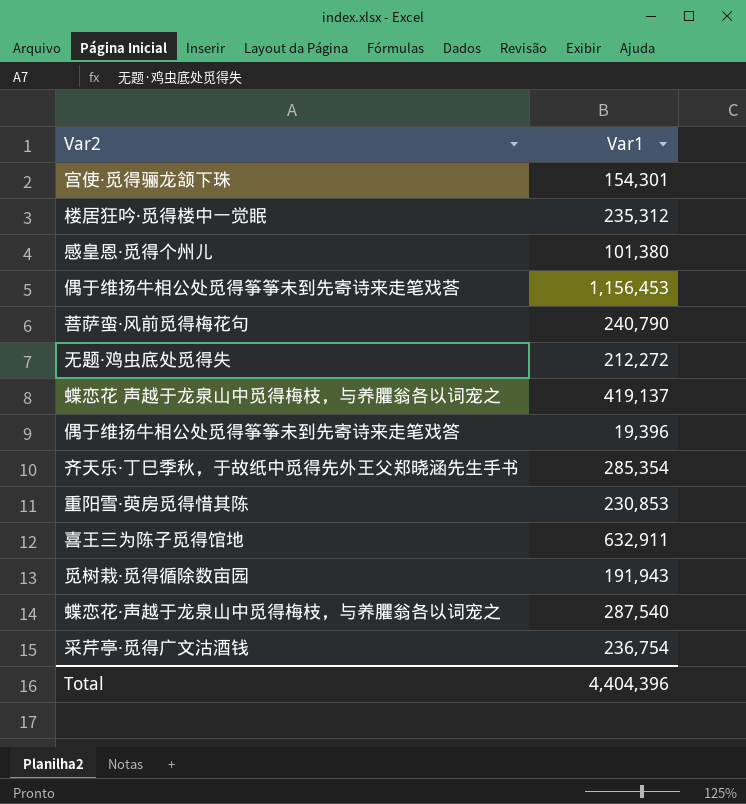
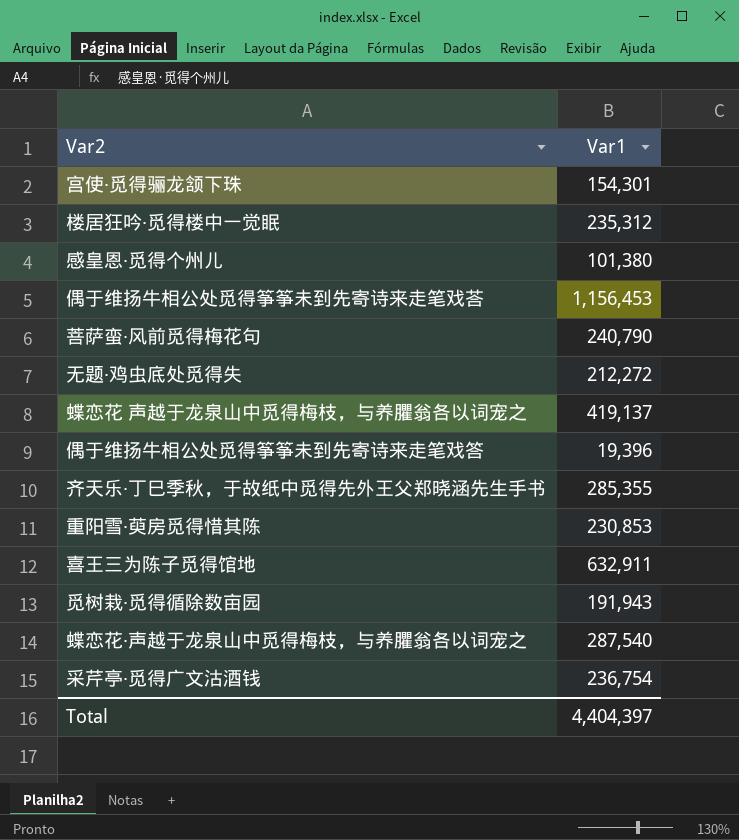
齐天乐·丁巳季秋，于故纸中觅得先外王父郑晓涵先生手书 | Var1: 285,354 -> 285,355
Total | Var1: 4,404,396 -> 4,404,397

